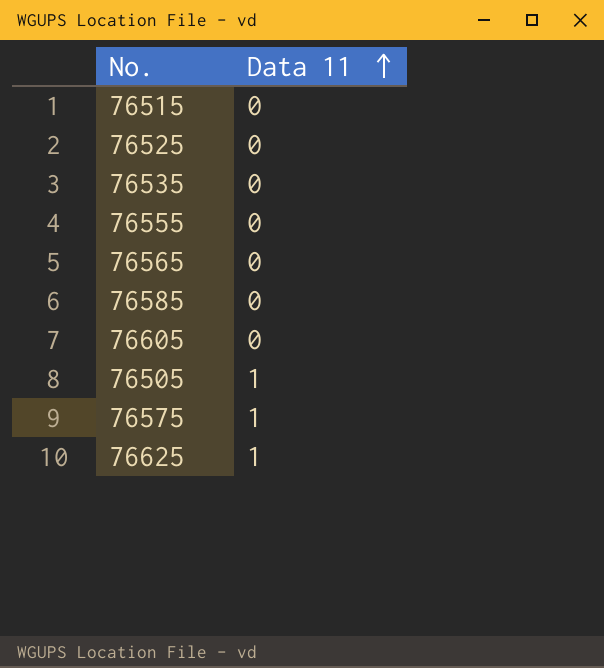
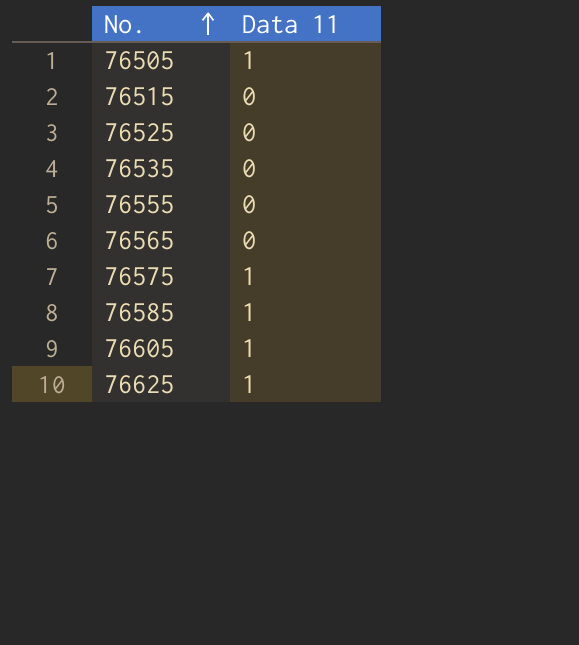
row order: Data 11 ascending -> No. ascending
76585 | Data 11: 0 -> 1
76605 | Data 11: 0 -> 1

